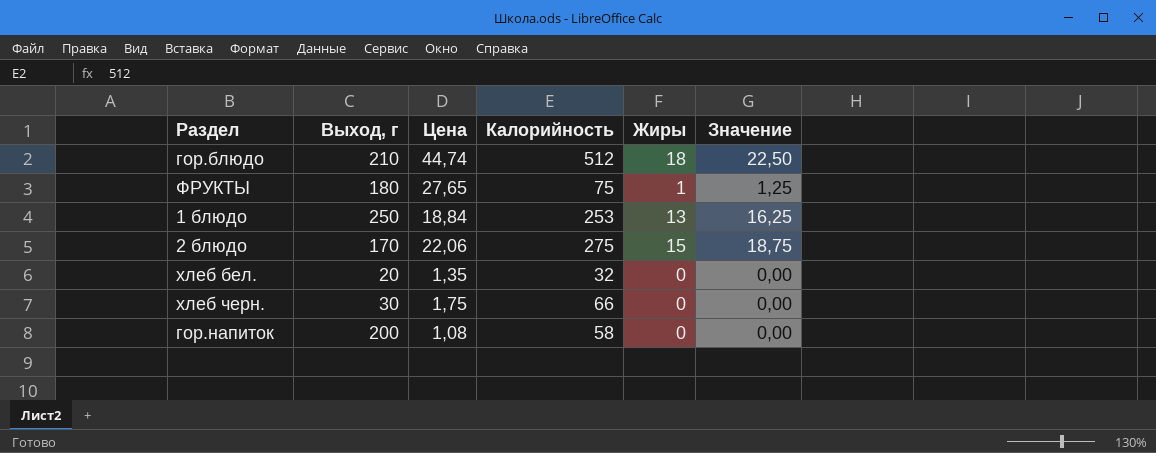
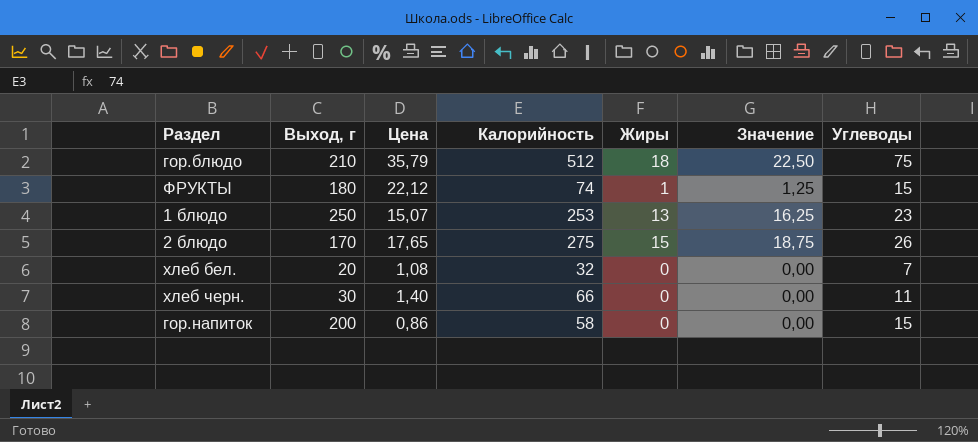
column Углеводы | position: none -> 7
гор.блюдо | Цена: 44,74 -> 35,79
ФРУКТЫ | Цена: 27,65 -> 22,12
ФРУКТЫ | Калорийность: 75 -> 74
1 блюдо | Цена: 18,84 -> 15,07
2 блюдо | Цена: 22,06 -> 17,65
хлеб бел. | Цена: 1,35 -> 1,08
хлеб черн. | Цена: 1,75 -> 1,40
гор.напиток | Цена: 1,08 -> 0,86

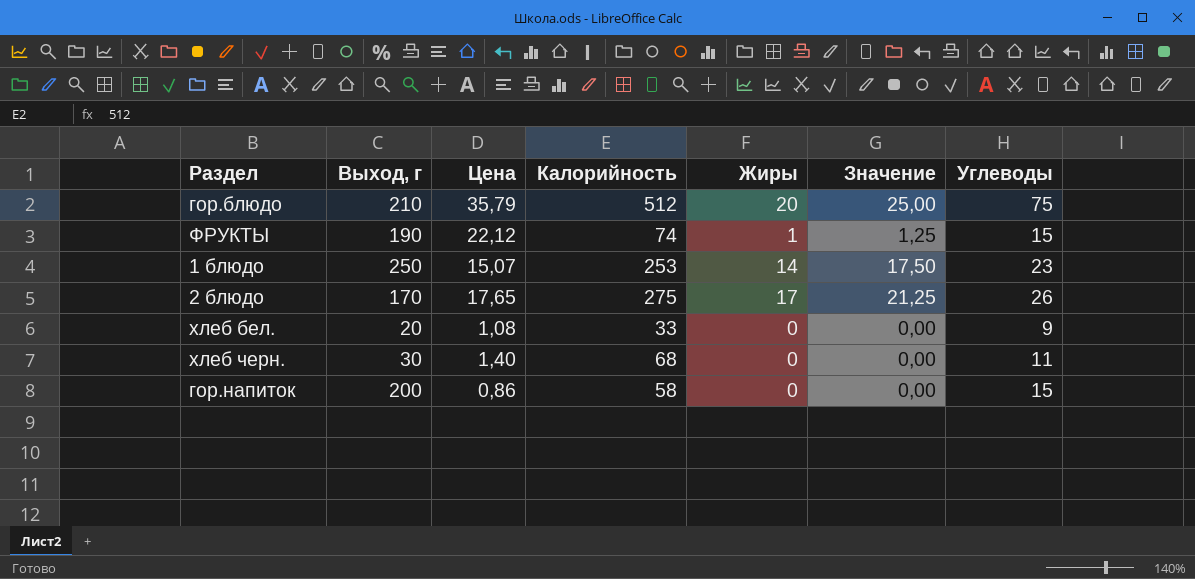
гор.блюдо | Жиры: 18 -> 20
гор.блюдо | Значение: 22,50 -> 25,00
ФРУКТЫ | Выход, г: 180 -> 190
1 блюдо | Жиры: 13 -> 14
1 блюдо | Значение: 16,25 -> 17,50
2 блюдо | Жиры: 15 -> 17
2 блюдо | Значение: 18,75 -> 21,25
хлеб бел. | Калорийность: 32 -> 33
хлеб бел. | Углеводы: 7 -> 9
хлеб черн. | Калорийность: 66 -> 68

